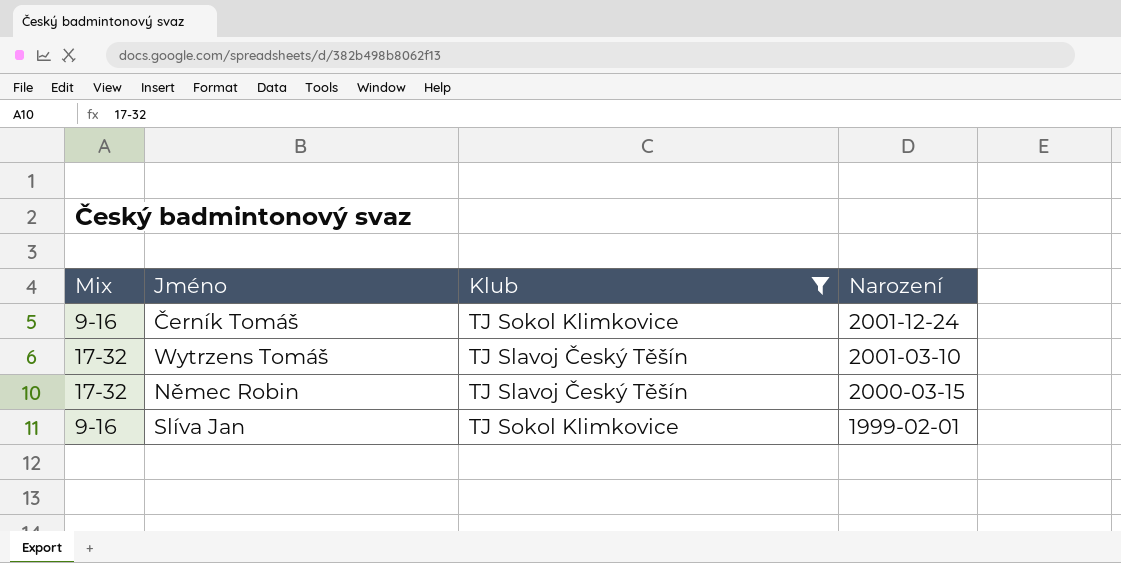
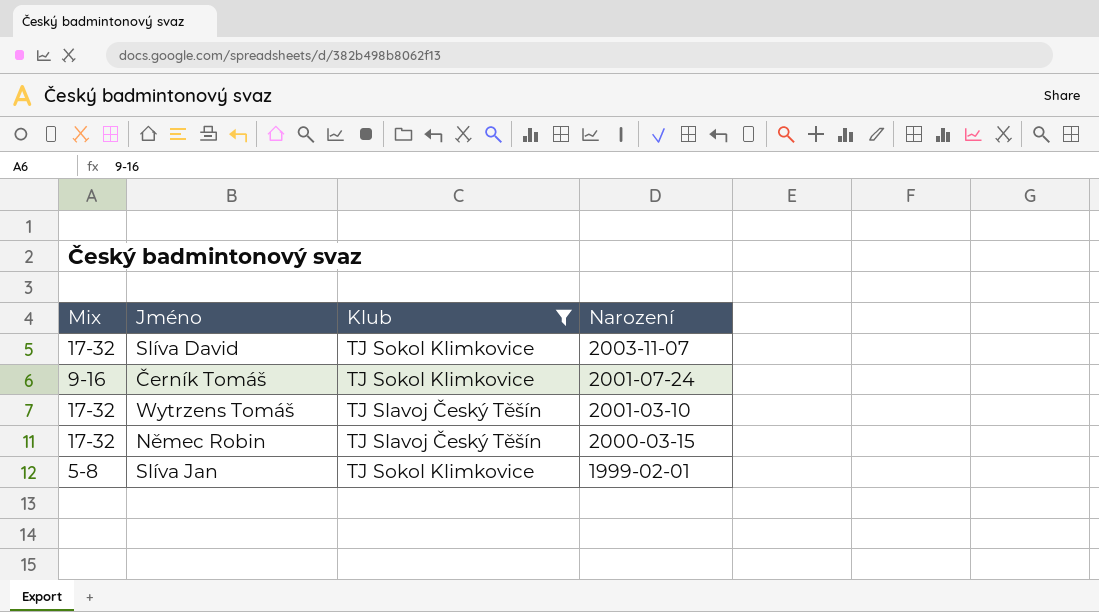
row Slíva David: none -> 17-32 | TJ Sokol Klimkovice | 2003-11-07
Černík Tomáš | Narození: 2001-12-24 -> 2001-07-24
Slíva Jan | Mix: 9-16 -> 5-8

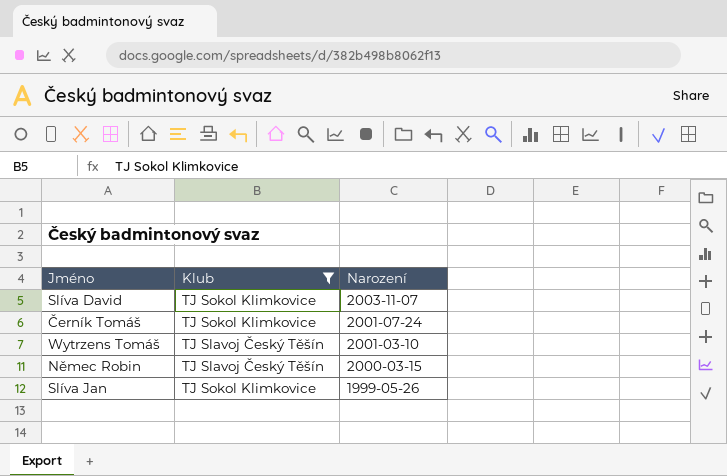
column Mix | position: 1 -> none
Slíva Jan | Narození: 1999-02-01 -> 1999-05-26

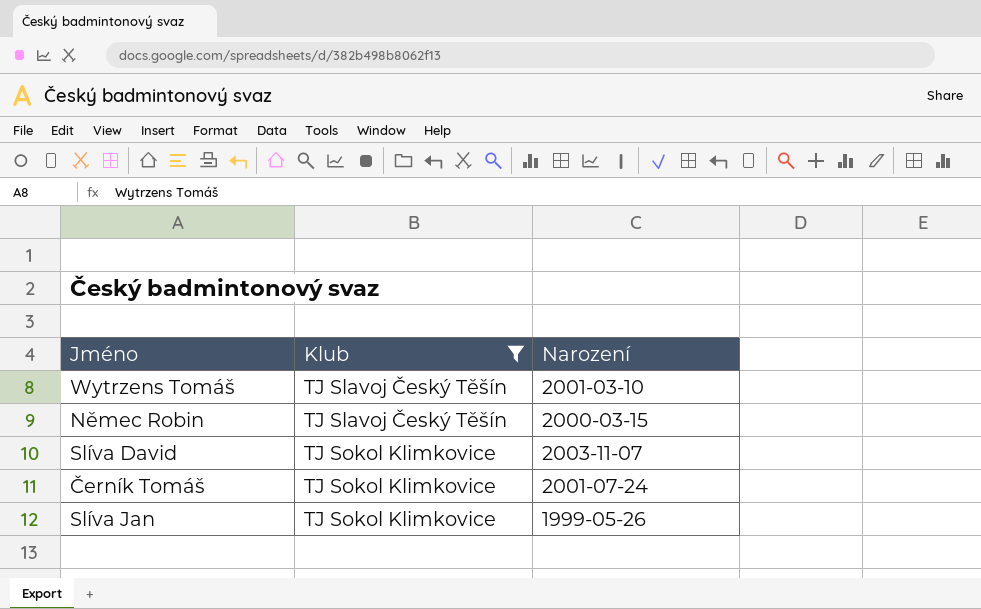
row order: Narození descending -> Klub ascending

